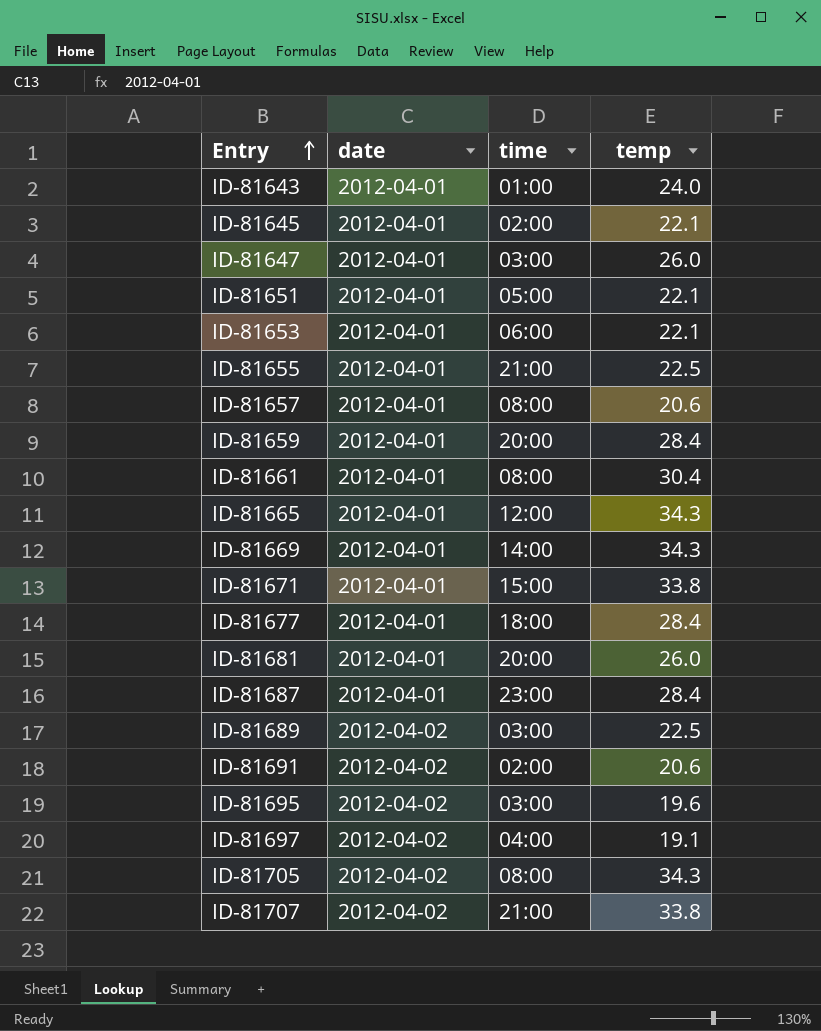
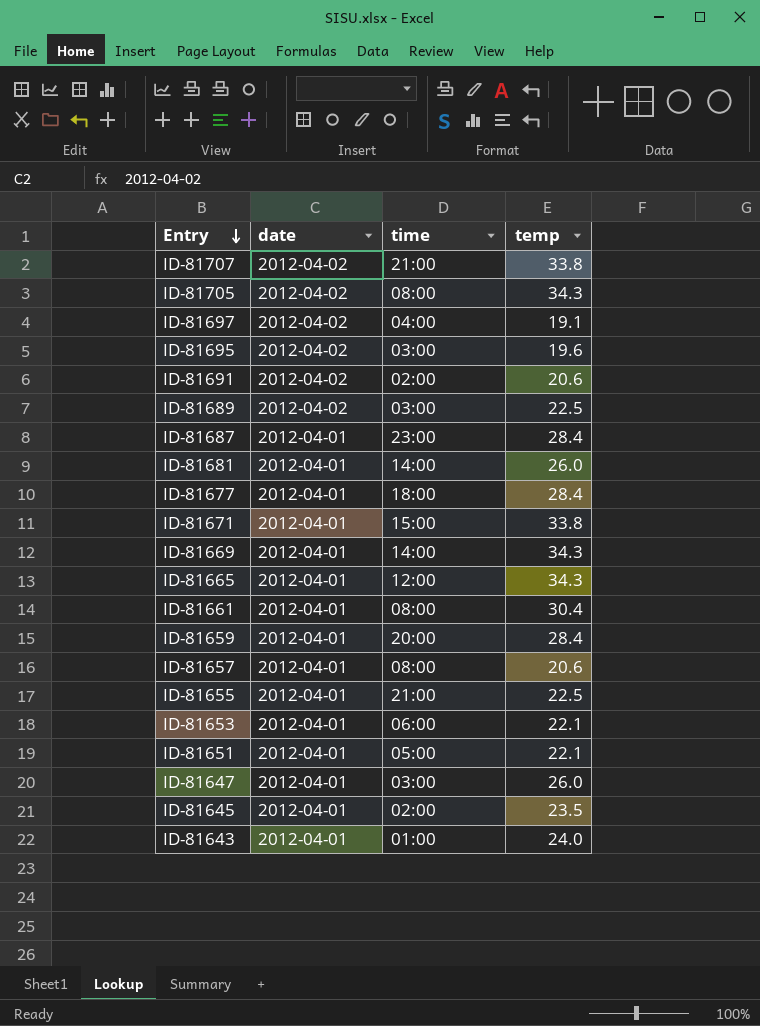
row order: Entry ascending -> Entry descending
ID-81681 | time: 20:00 -> 14:00
ID-81645 | temp: 22.1 -> 23.5

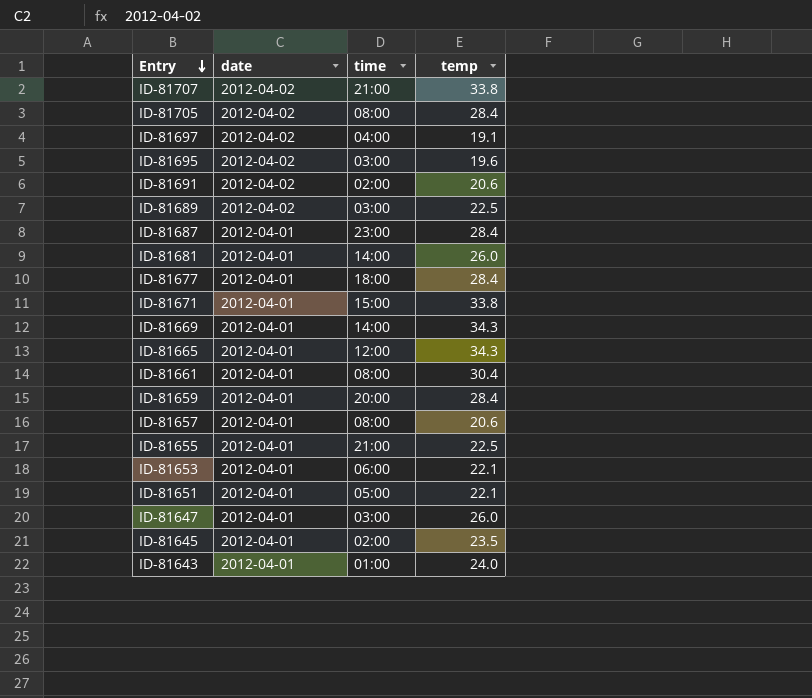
ID-81705 | temp: 34.3 -> 28.4

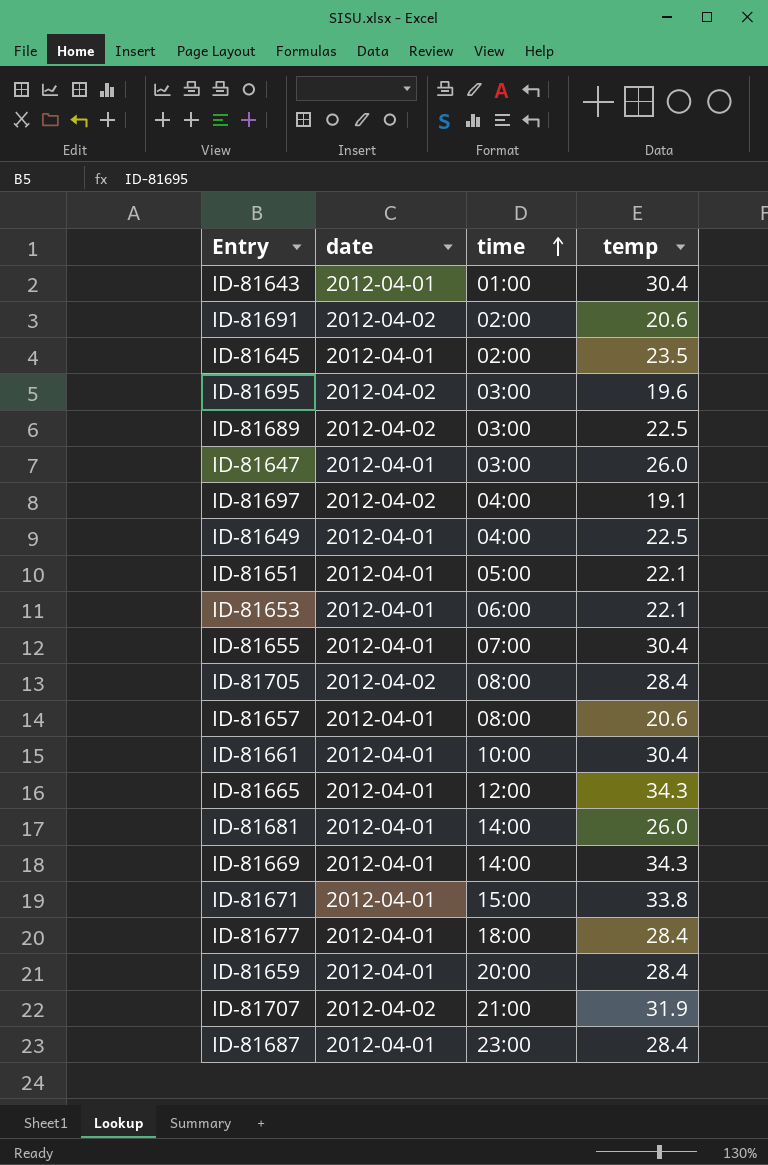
row order: Entry descending -> time ascending
ID-81643 | temp: 24.0 -> 30.4
row ID-81649: none -> 2012-04-01 | 04:00 | 22.5
ID-81655 | time: 21:00 -> 07:00
ID-81655 | temp: 22.5 -> 30.4
ID-81661 | time: 08:00 -> 10:00
ID-81707 | temp: 33.8 -> 31.9

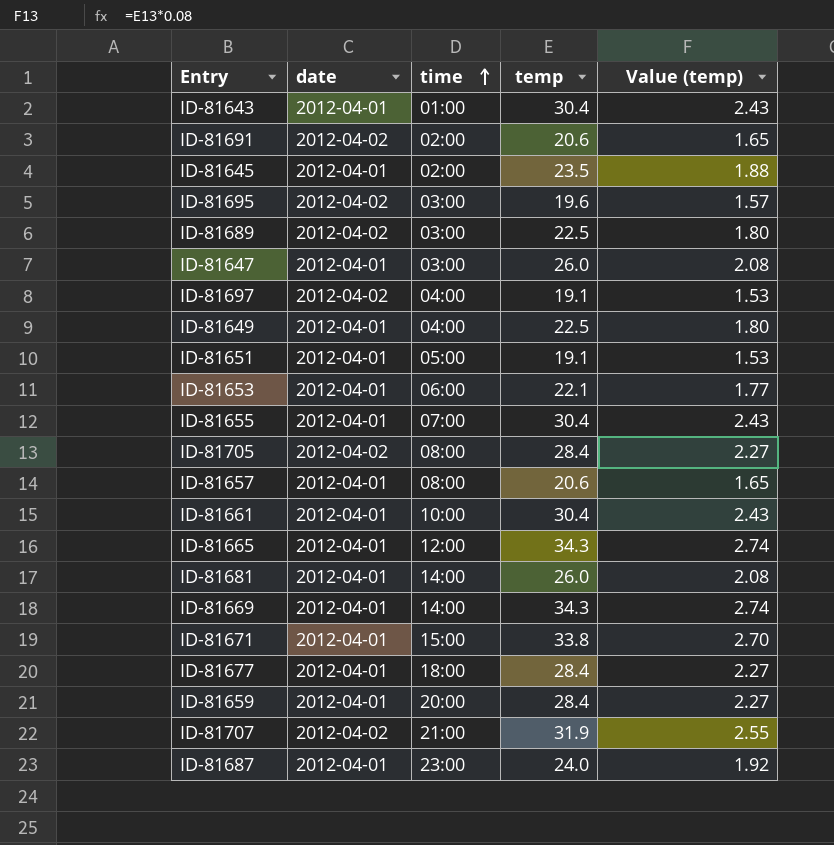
column Value (temp) | formula: none -> [temp] * 0.08
ID-81651 | temp: 22.1 -> 19.1
ID-81687 | temp: 28.4 -> 24.0

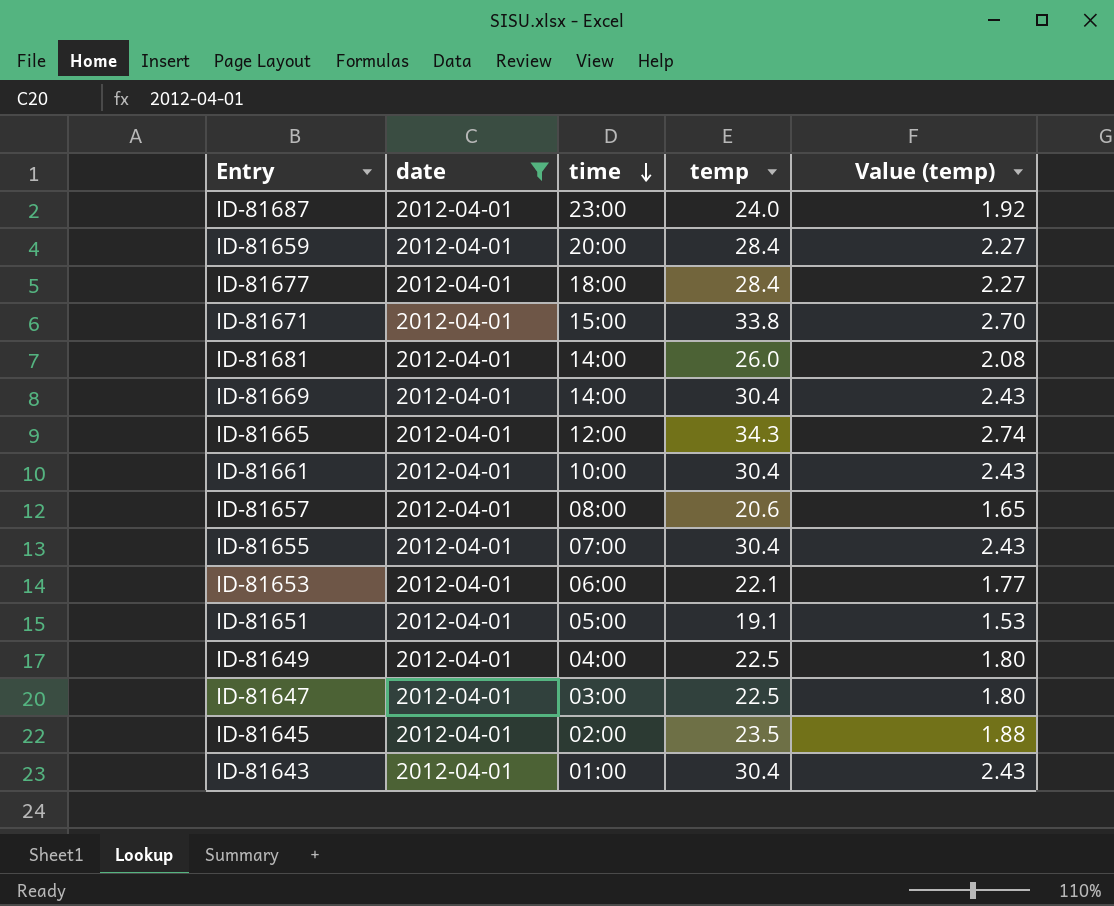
filter: none -> date = 2012-04-01
row order: time ascending -> time descending
ID-81669 | temp: 34.3 -> 30.4
ID-81669 | Value (temp): 2.74 -> 2.43
ID-81647 | temp: 26.0 -> 22.5
ID-81647 | Value (temp): 2.08 -> 1.80

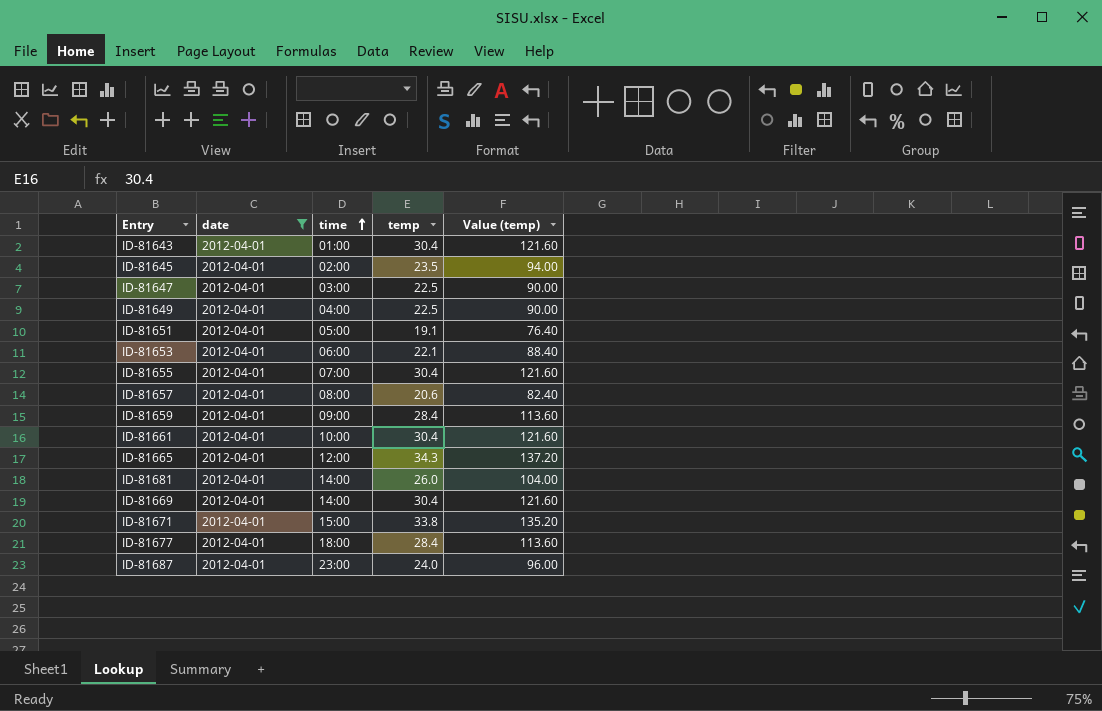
row order: time descending -> time ascending
column Value (temp) | formula: [temp] * 0.08 -> [temp] * 4
ID-81659 | time: 20:00 -> 09:00

